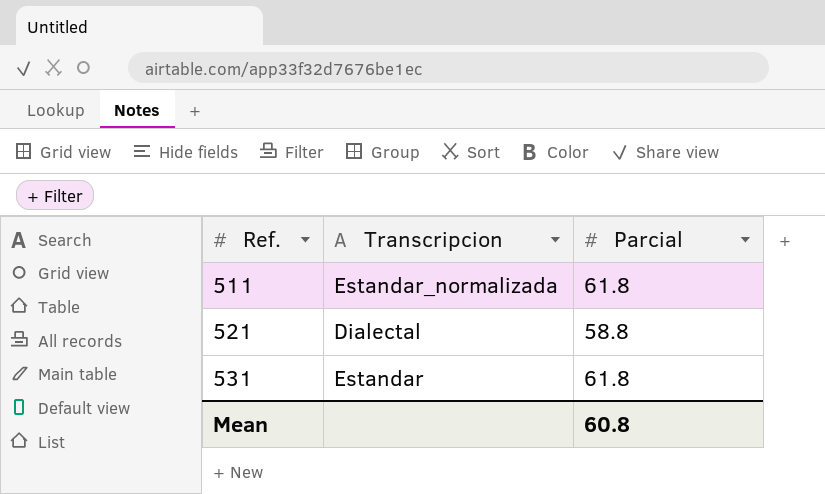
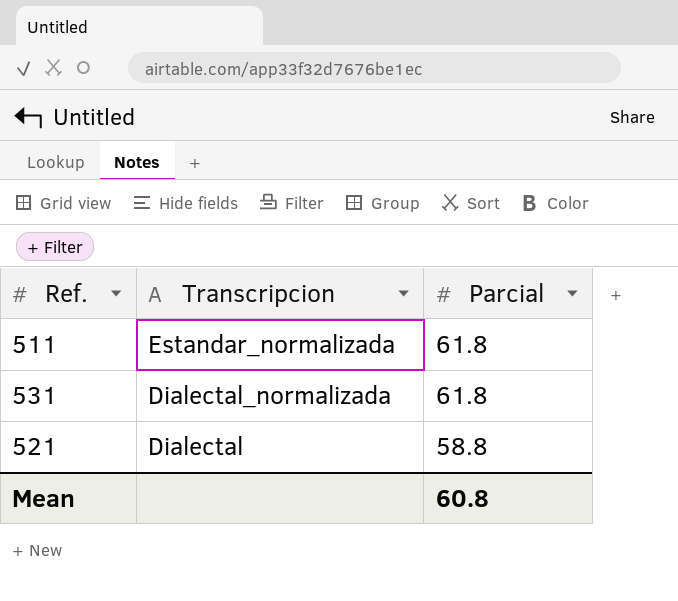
row order: Ref. ascending -> Transcripcion descending
531 | Transcripcion: Estandar -> Dialectal_normalizada

